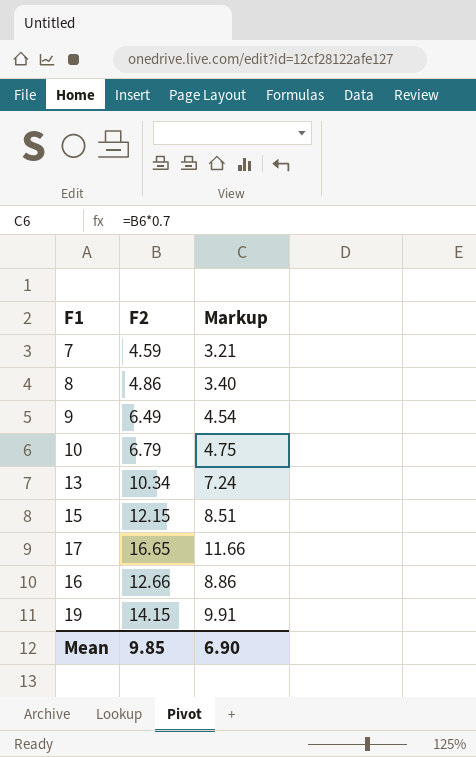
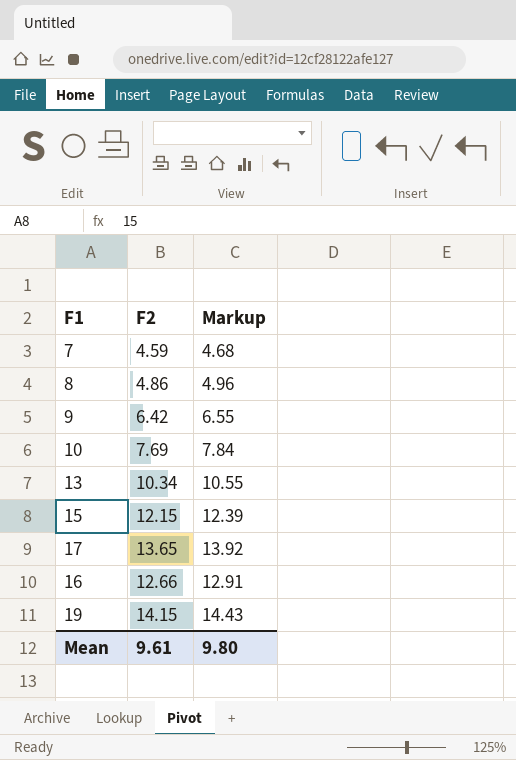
column Markup | formula: [F2] * 0.7 -> [F2] * 1.02
9 | F2: 6.49 -> 6.42
10 | F2: 6.79 -> 7.69
17 | F2: 16.65 -> 13.65
Mean | F2: 9.85 -> 9.61
Mean | Markup: 6.90 -> 9.80

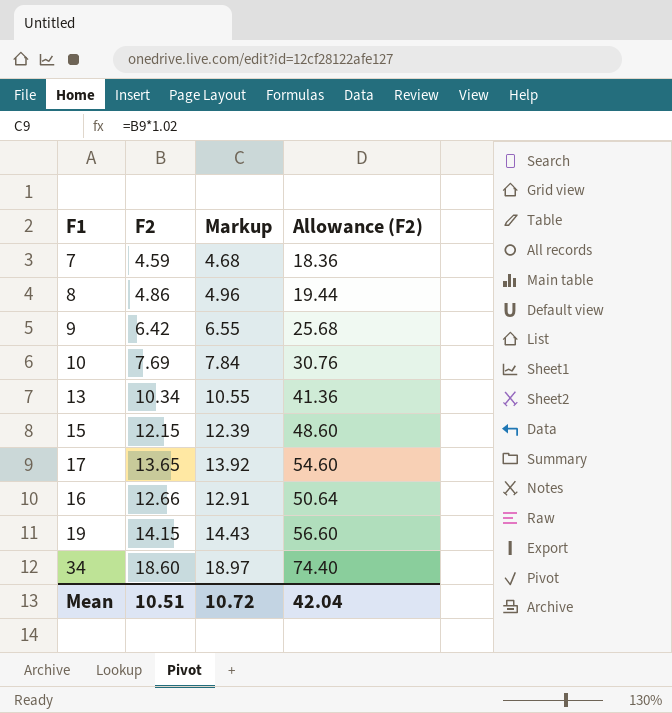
column Allowance (F2) | formula: none -> [F2] * 4
row 34: none -> 18.60 | 18.97 | 74.40
Mean | F2: 9.61 -> 10.51
Mean | Markup: 9.80 -> 10.72

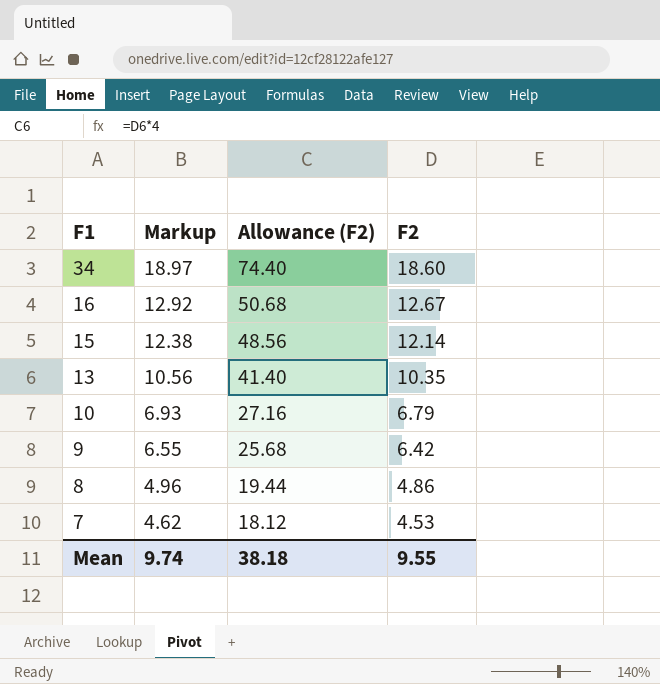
row order: none -> F1 descending
column F2 | position: 2 -> 4
row 17: 13.65 | 13.92 | 54.60 -> none
row 19: 14.15 | 14.43 | 56.60 -> none
16 | Markup: 12.91 -> 12.92
16 | Allowance (F2): 50.64 -> 50.68
16 | F2: 12.66 -> 12.67
15 | Markup: 12.39 -> 12.38
15 | Allowance (F2): 48.60 -> 48.56
15 | F2: 12.15 -> 12.14
13 | Markup: 10.55 -> 10.56
13 | Allowance (F2): 41.36 -> 41.40
13 | F2: 10.34 -> 10.35
10 | Markup: 7.84 -> 6.93
10 | Allowance (F2): 30.76 -> 27.16
10 | F2: 7.69 -> 6.79
7 | Markup: 4.68 -> 4.62
7 | Allowance (F2): 18.36 -> 18.12
7 | F2: 4.59 -> 4.53
Mean | Markup: 10.72 -> 9.74
Mean | Allowance (F2): 42.04 -> 38.18
Mean | F2: 10.51 -> 9.55

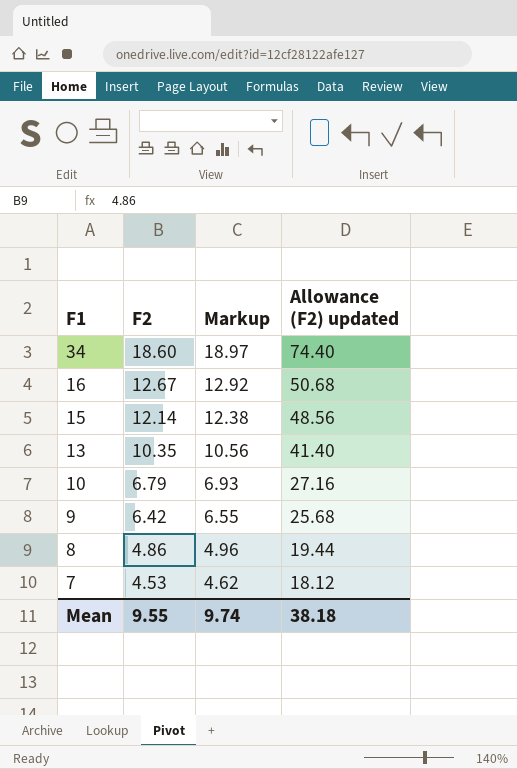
column F2 | position: 4 -> 2
column name: Allowance (F2) -> Allowance (F2) updated

